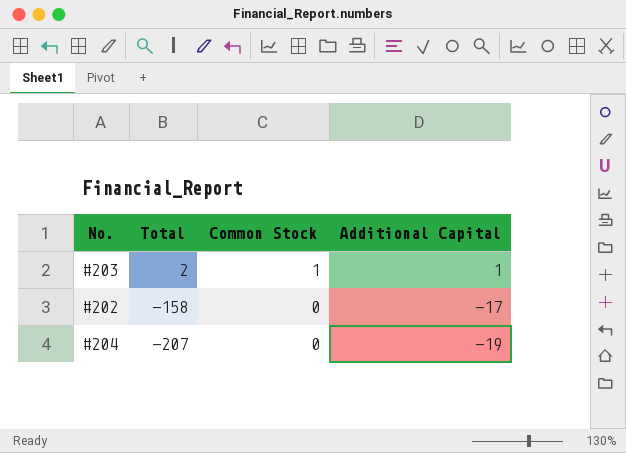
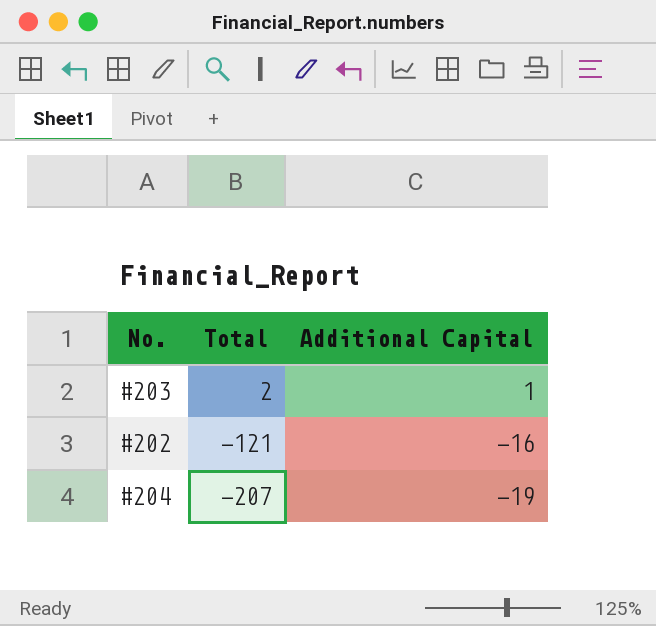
column Common Stock | position: 3 -> none
#202 | Total: -158 -> -121
#202 | Additional Capital: -17 -> -16

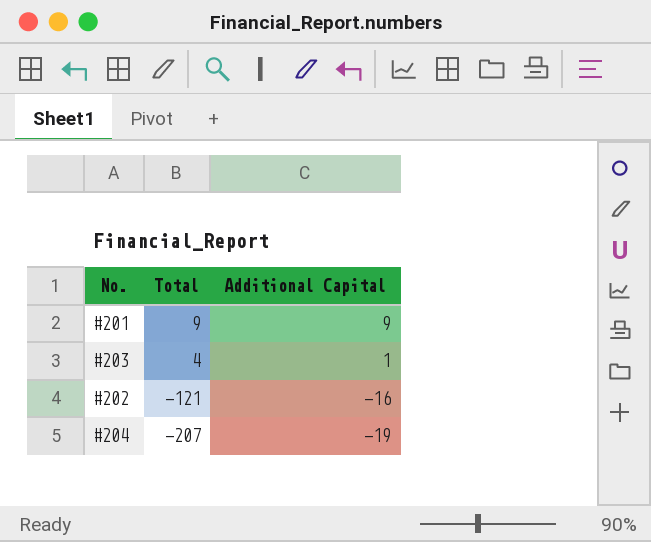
row #201: none -> 9 | 9
#203 | Total: 2 -> 4

